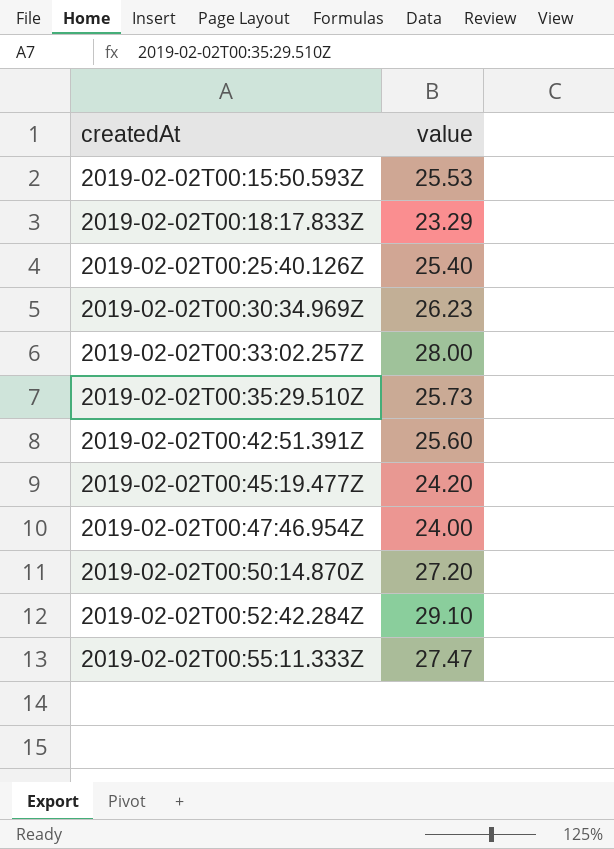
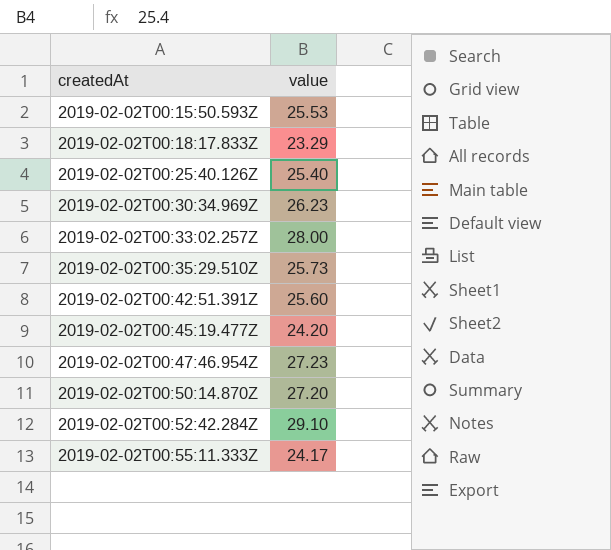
2019-02-02T00:47:46.954Z | value: 24.00 -> 27.23
2019-02-02T00:55:11.333Z | value: 27.47 -> 24.17

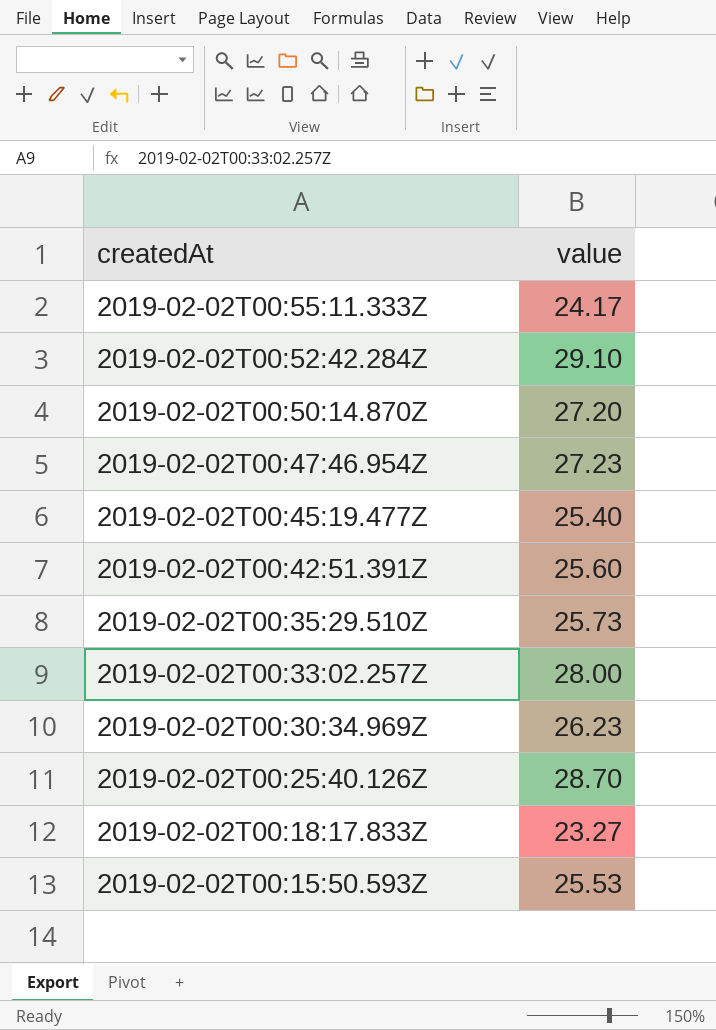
row order: createdAt ascending -> createdAt descending
2019-02-02T00:45:19.477Z | value: 24.20 -> 25.40
2019-02-02T00:25:40.126Z | value: 25.40 -> 28.70
2019-02-02T00:18:17.833Z | value: 23.29 -> 23.27

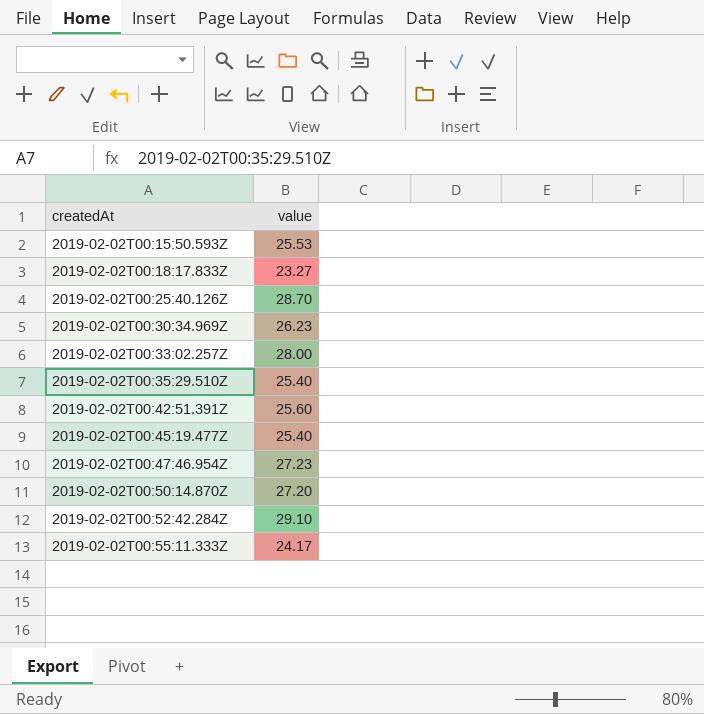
row order: createdAt descending -> createdAt ascending
2019-02-02T00:35:29.510Z | value: 25.73 -> 25.40

